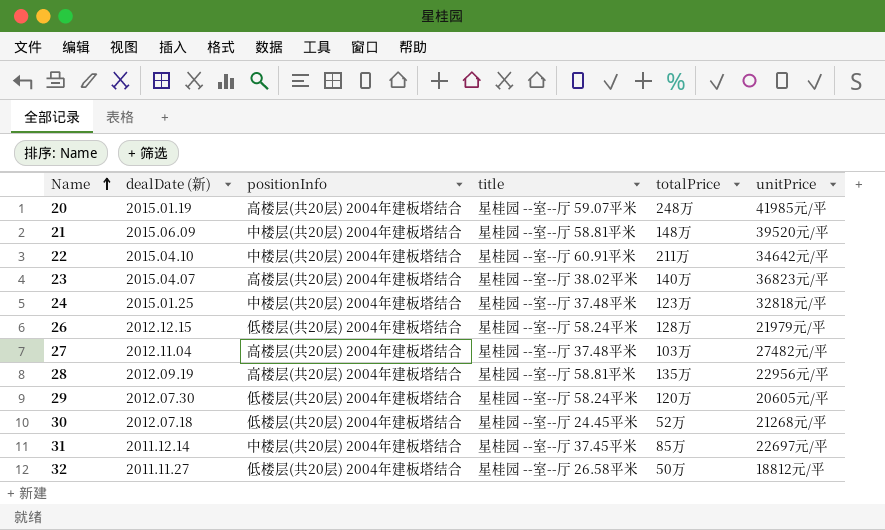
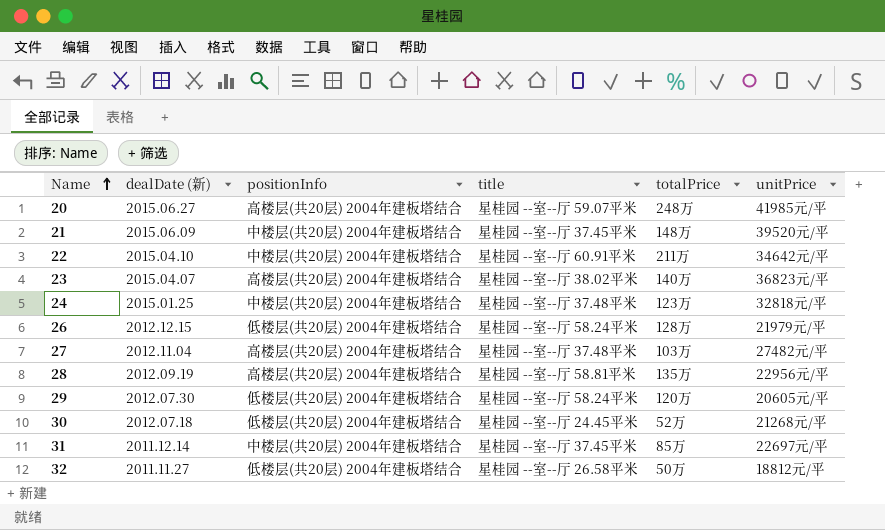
20 | dealDate (新): 2015.01.19 -> 2015.06.27
21 | title: 星桂园 --室--厅 58.81平米 -> 星桂园 --室--厅 37.45平米

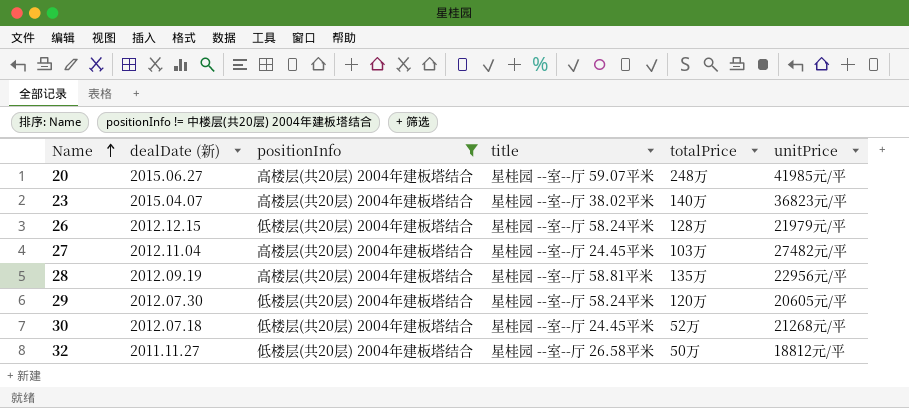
filter: none -> positionInfo != 中楼层(共20层) 2004年建板塔结合
27 | title: 星桂园 --室--厅 37.48平米 -> 星桂园 --室--厅 24.45平米

